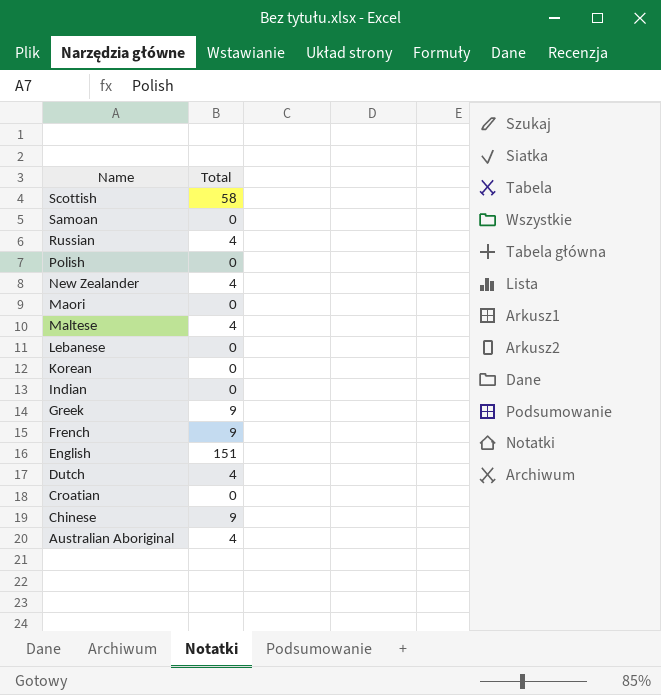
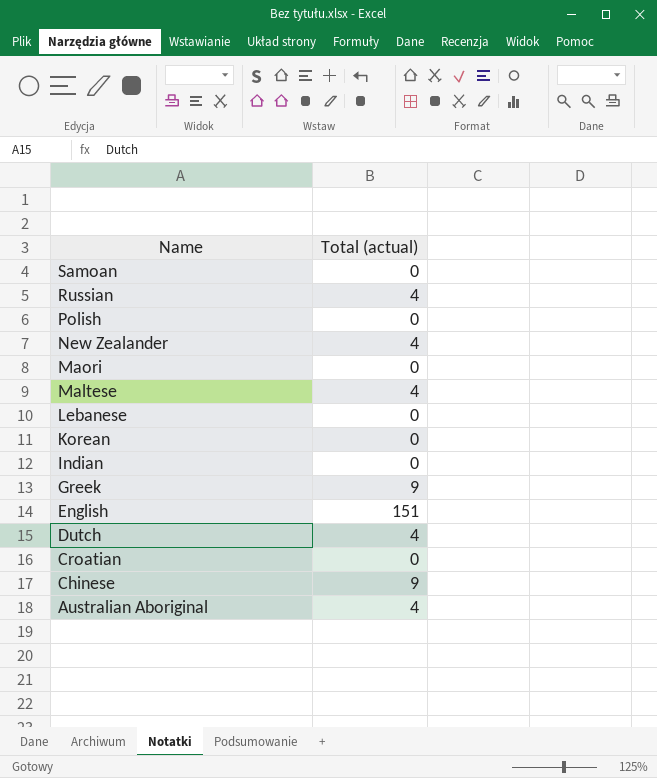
column name: Total -> Total (actual)
row Scottish: 58 -> none
row French: 9 -> none

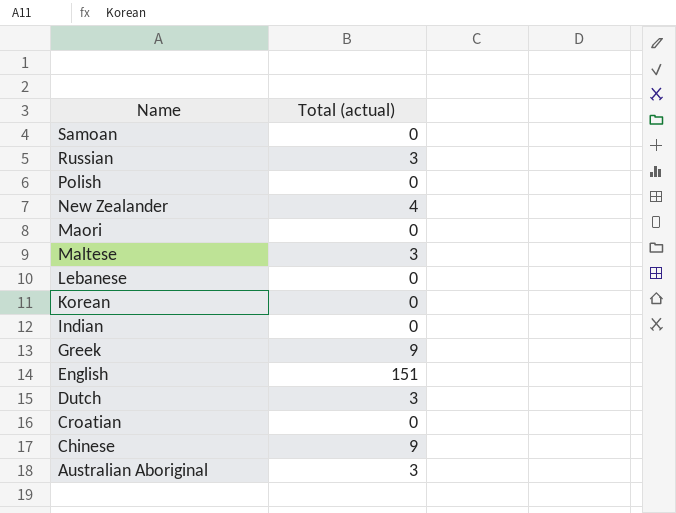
Russian | Total (actual): 4 -> 3
Maltese | Total (actual): 4 -> 3
Dutch | Total (actual): 4 -> 3
Australian Aboriginal | Total (actual): 4 -> 3

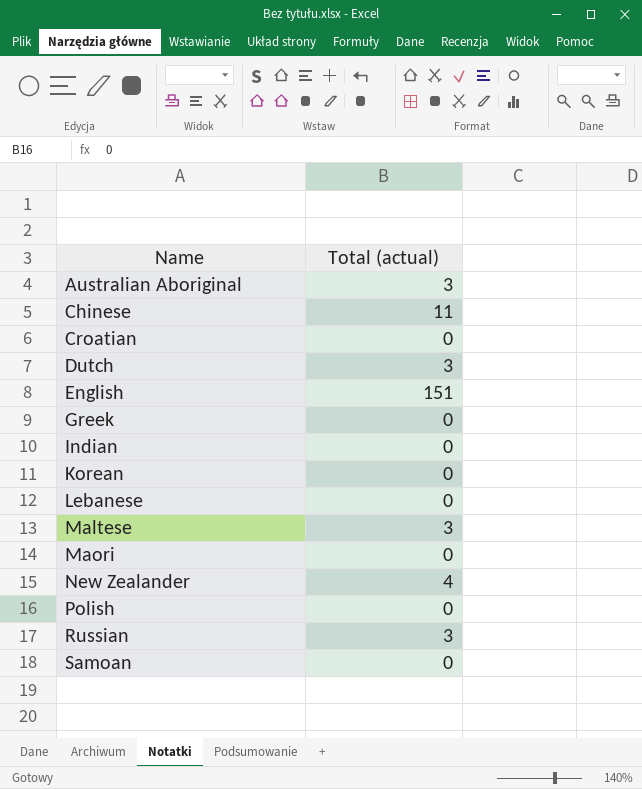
row order: Name descending -> Name ascending
Chinese | Total (actual): 9 -> 11
Greek | Total (actual): 9 -> 0

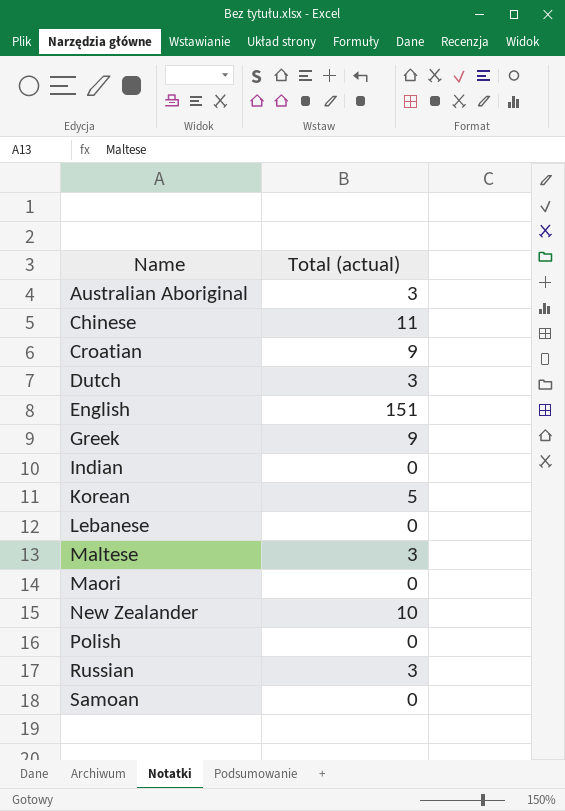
Croatian | Total (actual): 0 -> 9
Greek | Total (actual): 0 -> 9
Korean | Total (actual): 0 -> 5
New Zealander | Total (actual): 4 -> 10

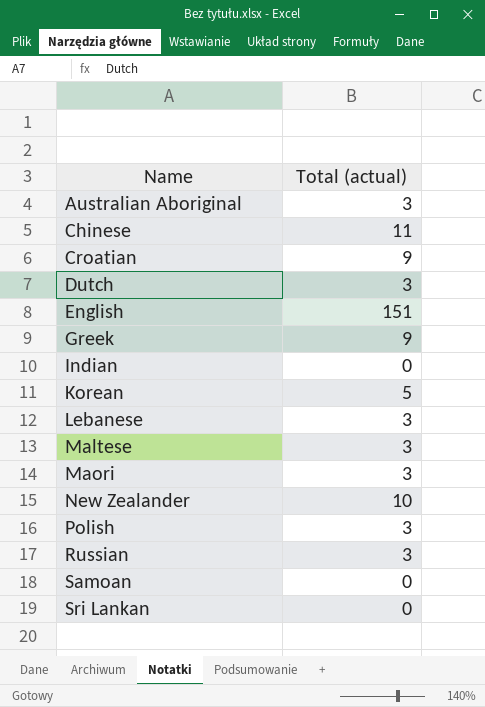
Lebanese | Total (actual): 0 -> 3
Maori | Total (actual): 0 -> 3
Polish | Total (actual): 0 -> 3
row Sri Lankan: none -> 0

